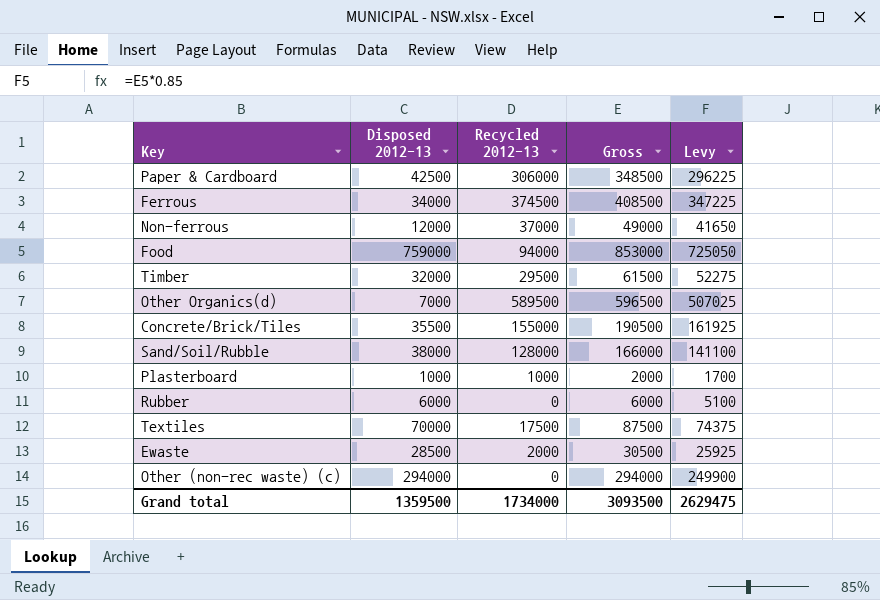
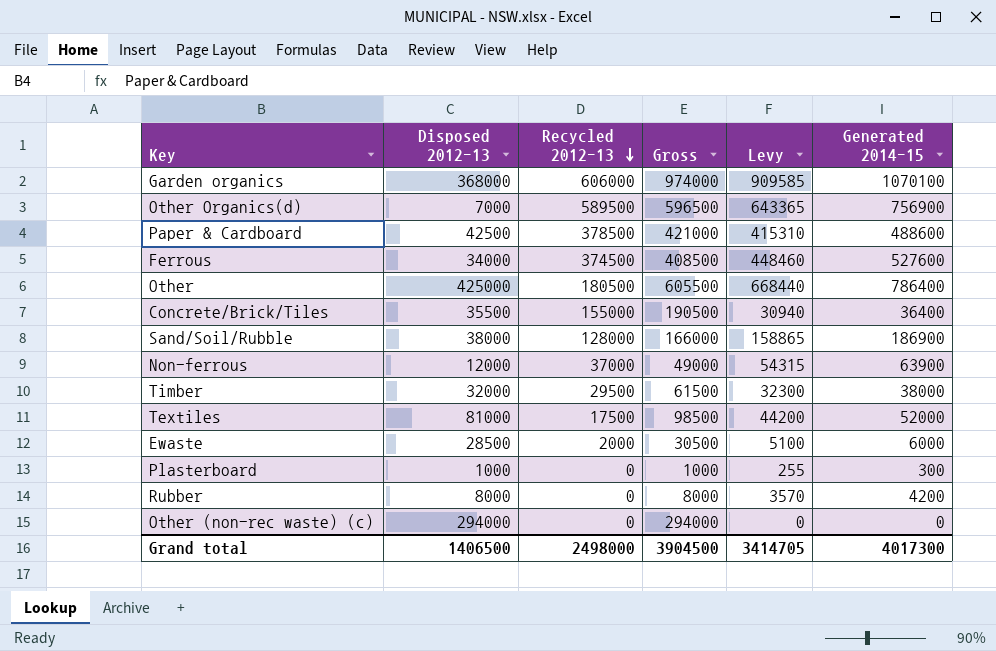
row order: none -> Recycled 2012-13 descending
column Levy | formula: [Gross] * 0.85 -> [Generated 2014-15] * 0.85
column Generated 2014-15 | position: none -> 6
row Food: 759000 | 94000 | 853000 | 725050 -> none
row Garden organics: none -> 368000 | 606000 | 974000 | 909585 | 1070100
Paper & Cardboard | Recycled 2012-13: 306000 -> 378500
Paper & Cardboard | Gross: 348500 -> 421000
row Other: none -> 425000 | 180500 | 605500 | 668440 | 786400
Textiles | Disposed 2012-13: 70000 -> 81000
Textiles | Gross: 87500 -> 98500
Plasterboard | Recycled 2012-13: 1000 -> 0
Plasterboard | Gross: 2000 -> 1000
Rubber | Disposed 2012-13: 6000 -> 8000
Rubber | Gross: 6000 -> 8000
Grand total | Disposed 2012-13: 1359500 -> 1406500
Grand total | Recycled 2012-13: 1734000 -> 2498000
Grand total | Gross: 3093500 -> 3904500
Grand total | Levy: 2629475 -> 3414705

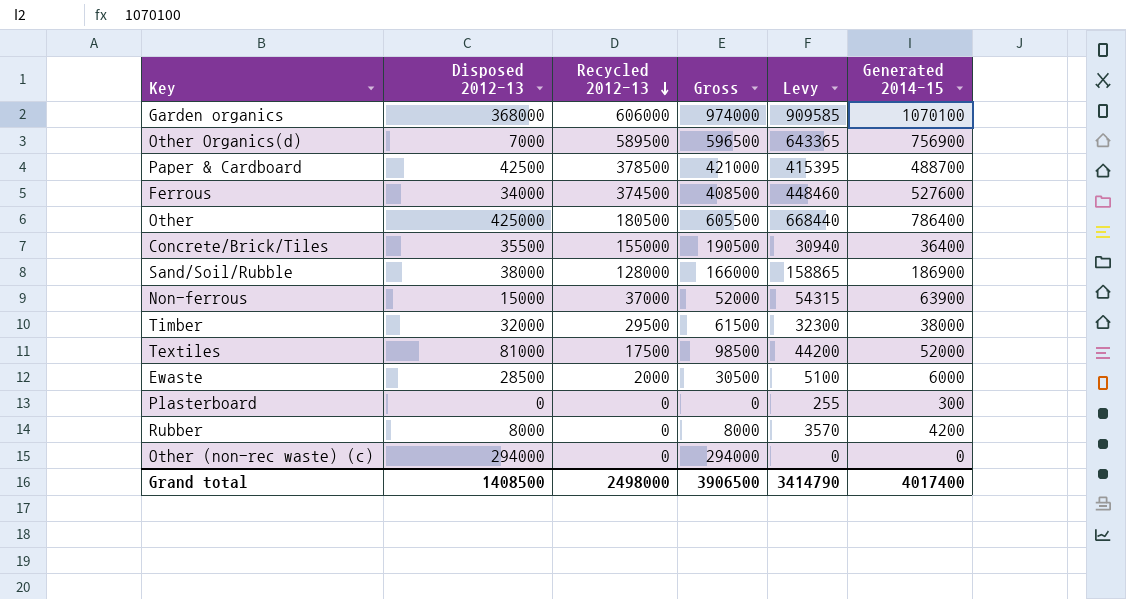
Paper & Cardboard | Levy: 415310 -> 415395
Paper & Cardboard | Generated 2014-15: 488600 -> 488700
Non-ferrous | Disposed 2012-13: 12000 -> 15000
Non-ferrous | Gross: 49000 -> 52000
Plasterboard | Disposed 2012-13: 1000 -> 0
Plasterboard | Gross: 1000 -> 0
Grand total | Disposed 2012-13: 1406500 -> 1408500
Grand total | Gross: 3904500 -> 3906500
Grand total | Levy: 3414705 -> 3414790
Grand total | Generated 2014-15: 4017300 -> 4017400

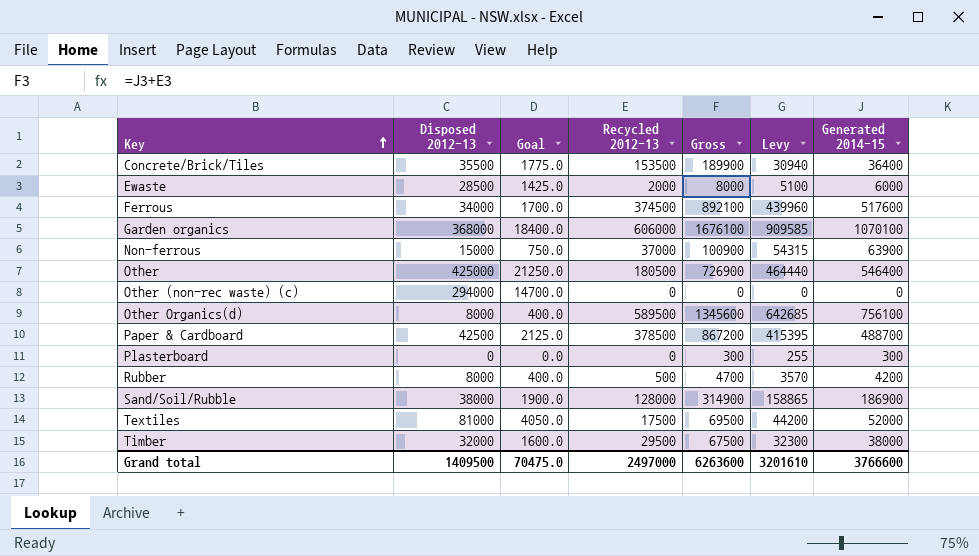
row order: Recycled 2012-13 descending -> Key ascending
column Goal | formula: none -> [Disposed 2012-13] * 0.05
column Gross | formula: [Disposed 2012-13] + [Recycled 2012-13] -> [Recycled 2012-13] + [Generated 2014-15]
Concrete/Brick/Tiles | Recycled 2012-13: 155000 -> 153500
Ferrous | Levy: 448460 -> 439960
Ferrous | Generated 2014-15: 527600 -> 517600
Other | Levy: 668440 -> 464440
Other | Generated 2014-15: 786400 -> 546400
Other Organics(d) | Disposed 2012-13: 7000 -> 8000
Other Organics(d) | Levy: 643365 -> 642685
Other Organics(d) | Generated 2014-15: 756900 -> 756100
Rubber | Recycled 2012-13: 0 -> 500
Grand total | Disposed 2012-13: 1408500 -> 1409500
Grand total | Recycled 2012-13: 2498000 -> 2497000
Grand total | Gross: 3906500 -> 6263600
Grand total | Levy: 3414790 -> 3201610
Grand total | Generated 2014-15: 4017400 -> 3766600

